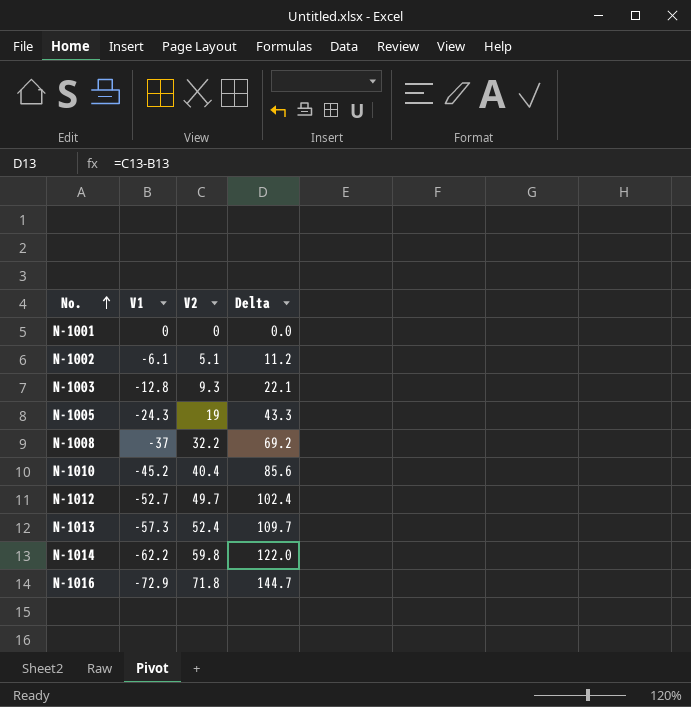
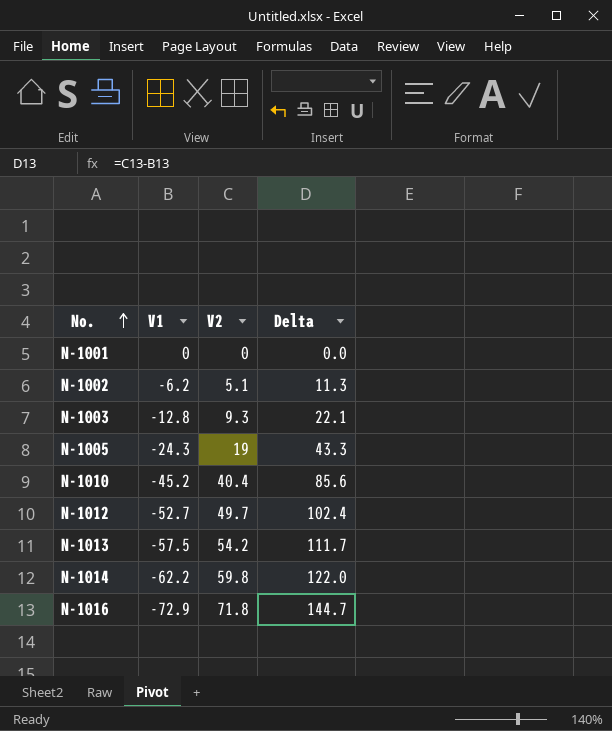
row N-1008: -37 | 32.2 | 69.2 -> none
N-1002 | V1: -6.1 -> -6.2
N-1002 | Delta: 11.2 -> 11.3
N-1013 | V1: -57.3 -> -57.5
N-1013 | V2: 52.4 -> 54.2
N-1013 | Delta: 109.7 -> 111.7

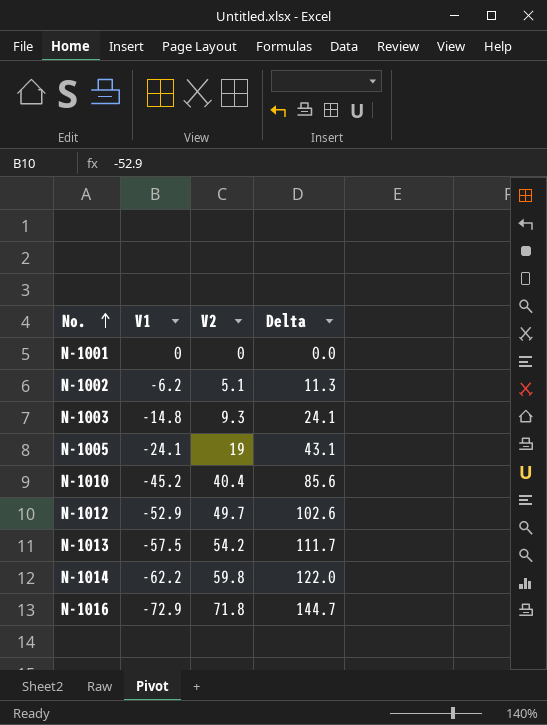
N-1003 | V1: -12.8 -> -14.8
N-1003 | Delta: 22.1 -> 24.1
N-1005 | V1: -24.3 -> -24.1
N-1005 | Delta: 43.3 -> 43.1
N-1012 | V1: -52.7 -> -52.9
N-1012 | Delta: 102.4 -> 102.6

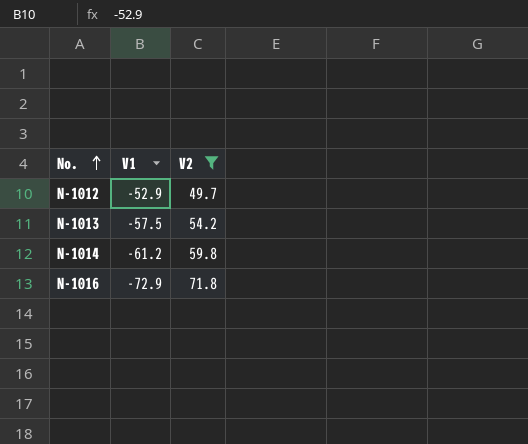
filter: none -> V2 >= 49.7
column Delta | formula: [V2] - [V1] -> none
N-1014 | V1: -62.2 -> -61.2

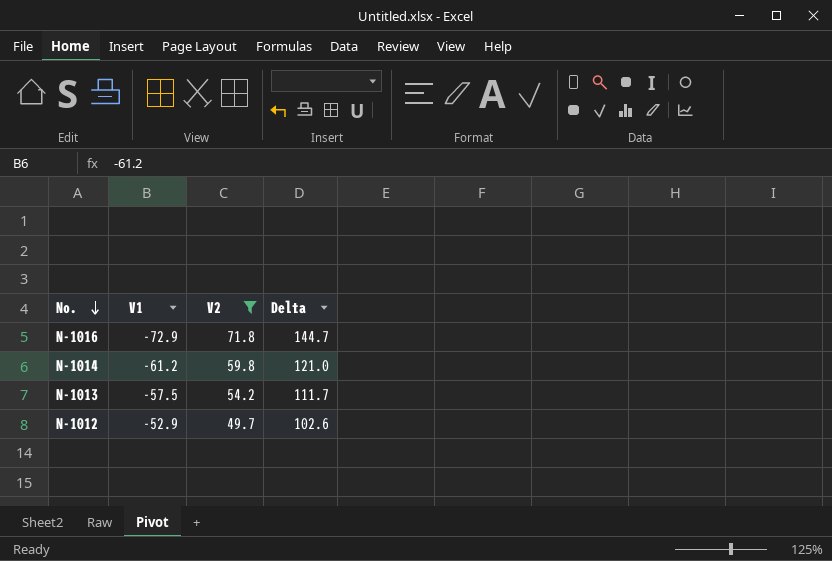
row order: No. ascending -> No. descending
column Delta | formula: none -> [V2] - [V1]

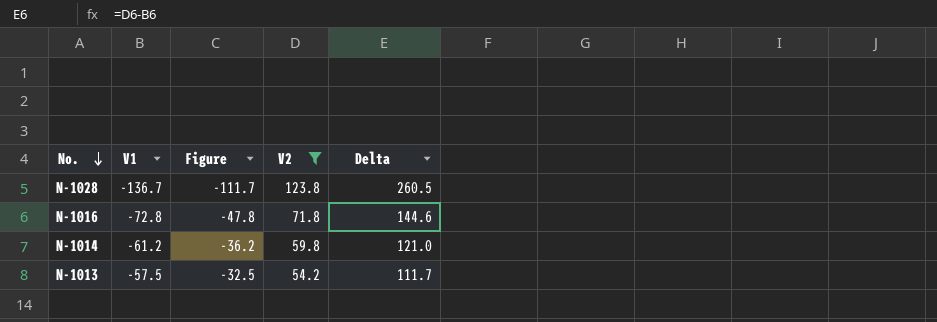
column Figure | formula: none -> [V1] + 25
row N-1012: -52.9 | 49.7 | 102.6 -> none
row N-1028: none -> -136.7 | -111.7 | 123.8 | 260.5
N-1016 | V1: -72.9 -> -72.8
N-1016 | Delta: 144.7 -> 144.6

